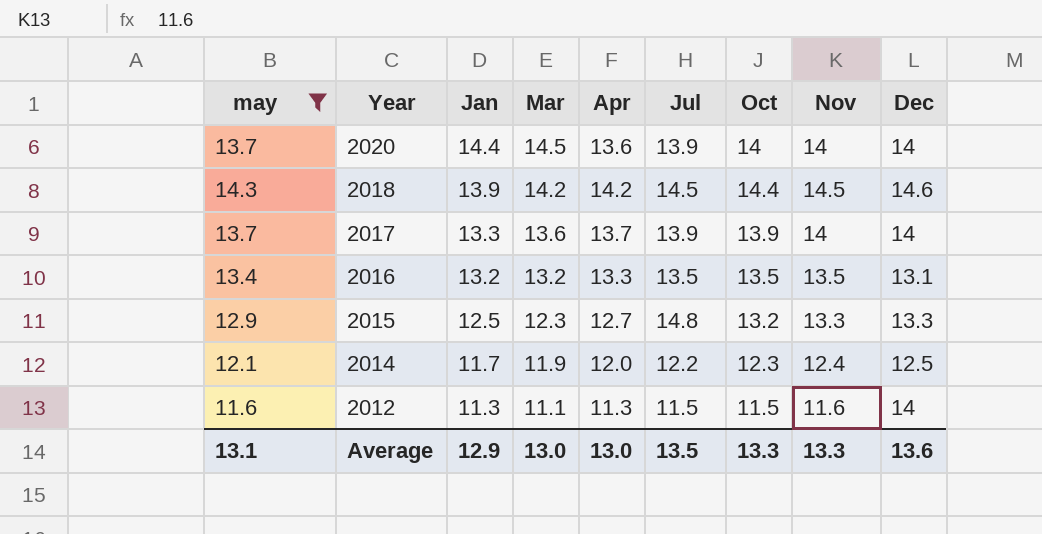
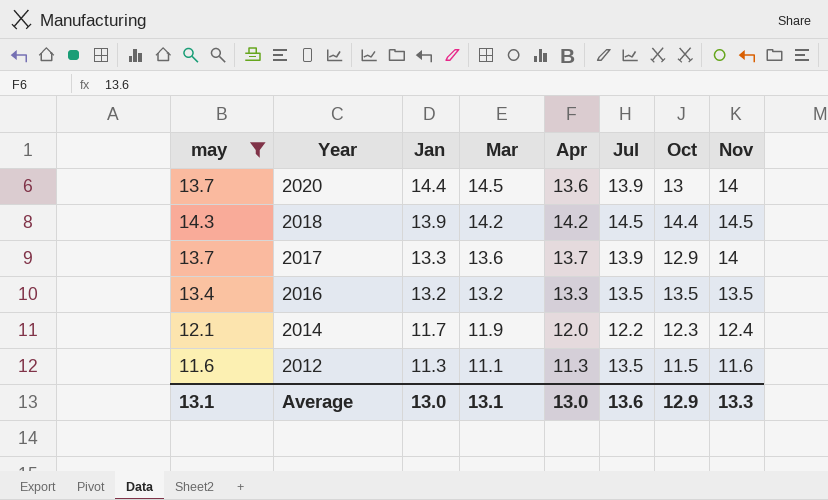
column Dec | position: 9 -> none
row 2015: 12.9 | 12.5 | 12.3 | 12.7 | 14.8 | 13.2 | 13.3 | 13.3 -> none
2020 | Oct: 14 -> 13
2017 | Oct: 13.9 -> 12.9
2012 | Jul: 11.5 -> 13.5
Average | Jan: 12.9 -> 13.0
Average | Mar: 13.0 -> 13.1
Average | Jul: 13.5 -> 13.6
Average | Oct: 13.3 -> 12.9

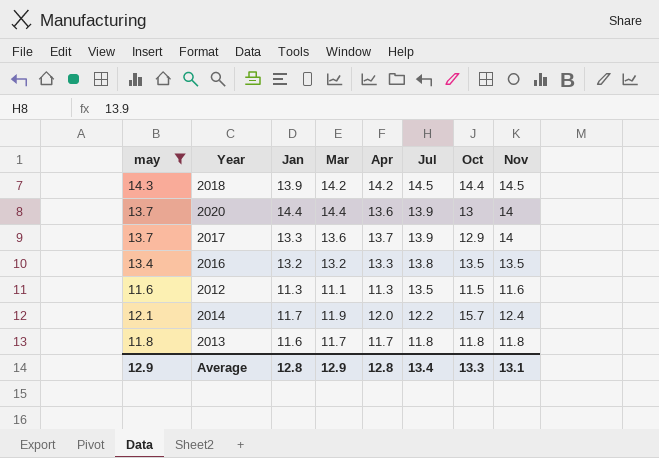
row order: Year descending -> Jul descending
2020 | Mar: 14.5 -> 14.4
2016 | Jul: 13.5 -> 13.8
2014 | Oct: 12.3 -> 15.7
row 2013: none -> 11.8 | 11.6 | 11.7 | 11.7 | 11.8 | 11.8 | 11.8
Average | may: 13.1 -> 12.9
Average | Jan: 13.0 -> 12.8
Average | Mar: 13.1 -> 12.9
Average | Apr: 13.0 -> 12.8
Average | Jul: 13.6 -> 13.4
Average | Oct: 12.9 -> 13.3
Average | Nov: 13.3 -> 13.1

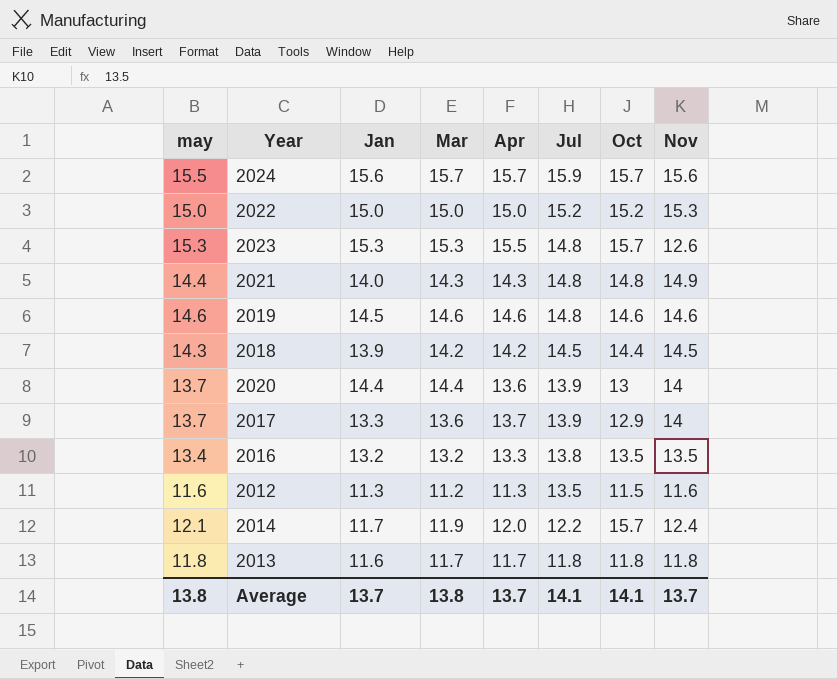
filter: may <= 14.3 -> none
2012 | Mar: 11.1 -> 11.2
Average | may: 12.9 -> 13.8
Average | Jan: 12.8 -> 13.7
Average | Mar: 12.9 -> 13.8
Average | Apr: 12.8 -> 13.7
Average | Jul: 13.4 -> 14.1
Average | Oct: 13.3 -> 14.1
Average | Nov: 13.1 -> 13.7

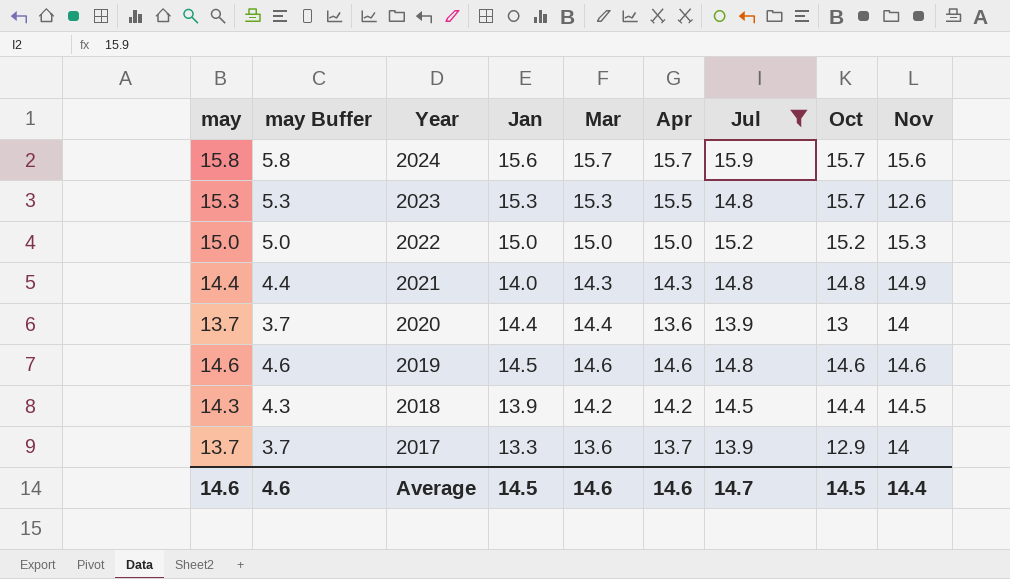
filter: none -> Jul >= 13.9
row order: Jul descending -> Year descending
column may Buffer | formula: none -> [may] - 10
2024 | may: 15.5 -> 15.8
Average | may: 13.8 -> 14.6
Average | Jan: 13.7 -> 14.5
Average | Mar: 13.8 -> 14.6
Average | Apr: 13.7 -> 14.6
Average | Jul: 14.1 -> 14.7
Average | Oct: 14.1 -> 14.5
Average | Nov: 13.7 -> 14.4

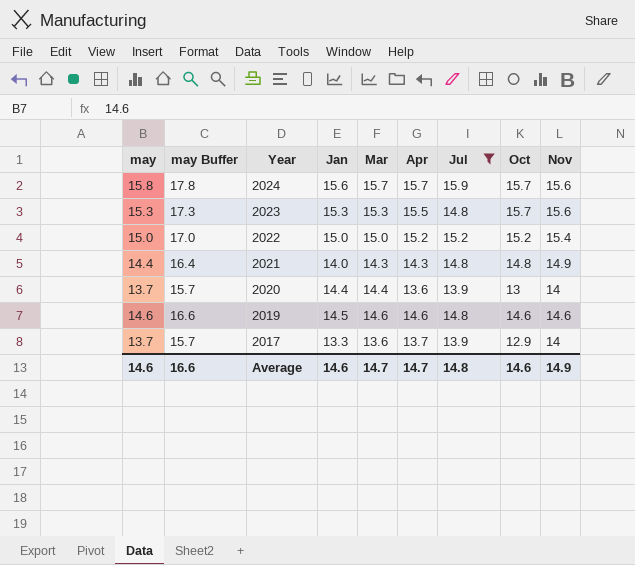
column may Buffer | formula: [may] - 10 -> [may] + 2
row 2018: 14.3 | 4.3 | 13.9 | 14.2 | 14.2 | 14.5 | 14.4 | 14.5 -> none
2023 | Nov: 12.6 -> 15.6
2022 | Apr: 15.0 -> 15.2
2022 | Nov: 15.3 -> 15.4
Average | may Buffer: 4.6 -> 16.6
Average | Jan: 14.5 -> 14.6
Average | Mar: 14.6 -> 14.7
Average | Apr: 14.6 -> 14.7
Average | Jul: 14.7 -> 14.8
Average | Oct: 14.5 -> 14.6
Average | Nov: 14.4 -> 14.9

